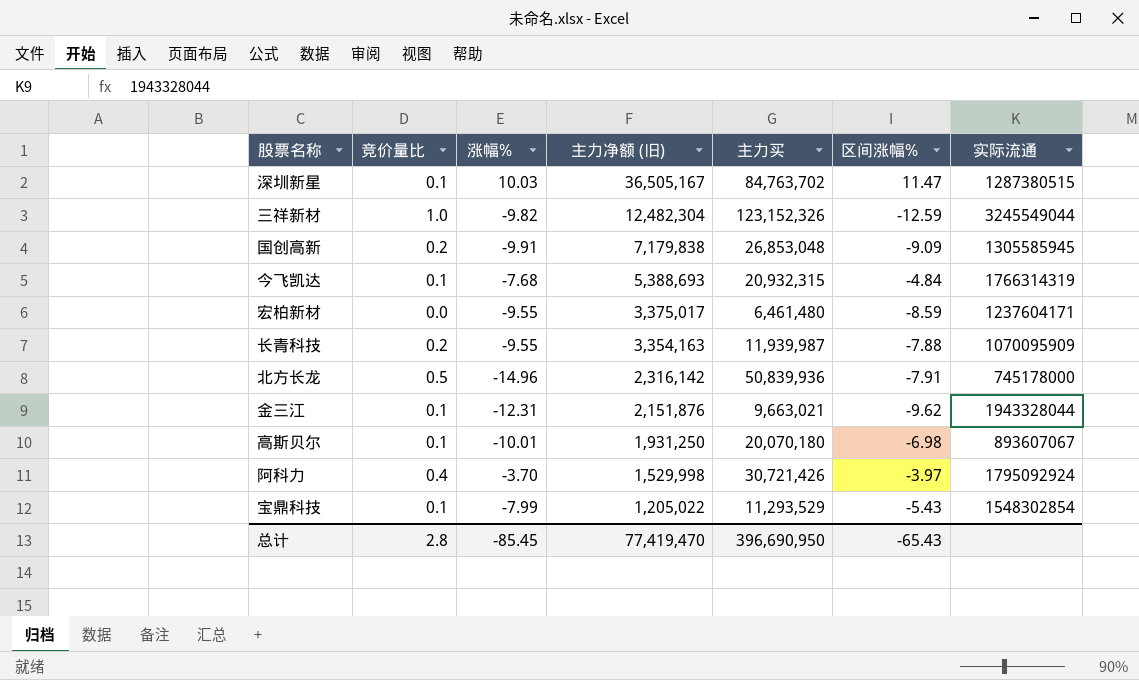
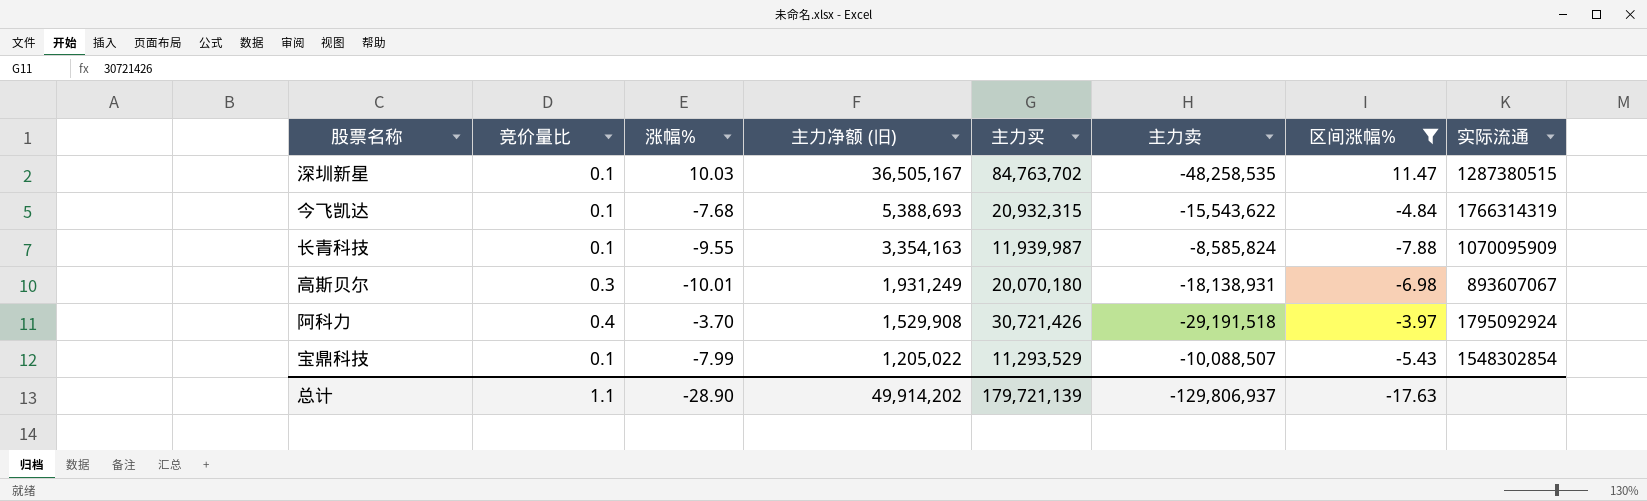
filter: none -> 区间涨幅% >= -7.88
column 主力卖 | formula: none -> [主力净额 (旧)] - [主力买]
长青科技 | 竞价量比: 0.2 -> 0.1
高斯贝尔 | 竞价量比: 0.1 -> 0.3
高斯贝尔 | 主力净额 (旧): 1,931,250 -> 1,931,249
阿科力 | 主力净额 (旧): 1,529,998 -> 1,529,908
总计 | 竞价量比: 2.8 -> 1.1
总计 | 涨幅%: -85.45 -> -28.90
总计 | 主力净额 (旧): 77,419,470 -> 49,914,202
总计 | 主力买: 396,690,950 -> 179,721,139
总计 | 区间涨幅%: -65.43 -> -17.63

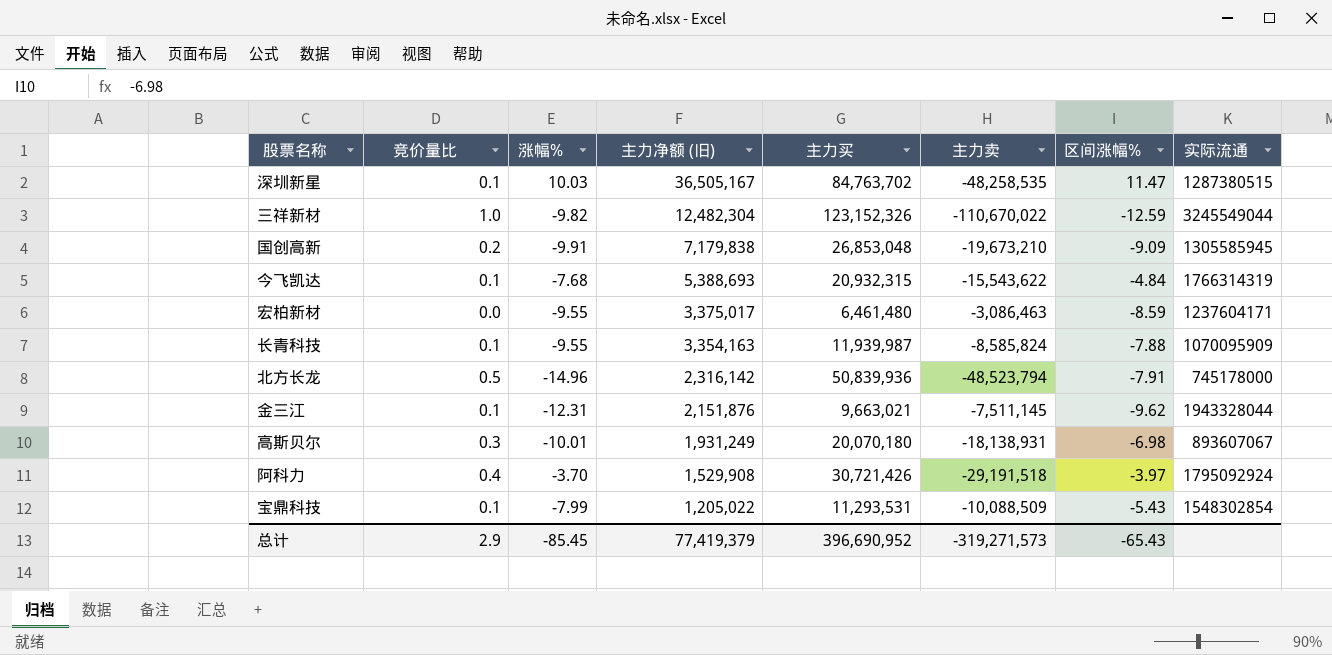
filter: 区间涨幅% >= -7.88 -> none
宝鼎科技 | 主力买: 11,293,529 -> 11,293,531
宝鼎科技 | 主力卖: -10,088,507 -> -10,088,509
总计 | 竞价量比: 1.1 -> 2.9
总计 | 涨幅%: -28.90 -> -85.45
总计 | 主力净额 (旧): 49,914,202 -> 77,419,379
总计 | 主力买: 179,721,139 -> 396,690,952
总计 | 主力卖: -129,806,937 -> -319,271,573
总计 | 区间涨幅%: -17.63 -> -65.43

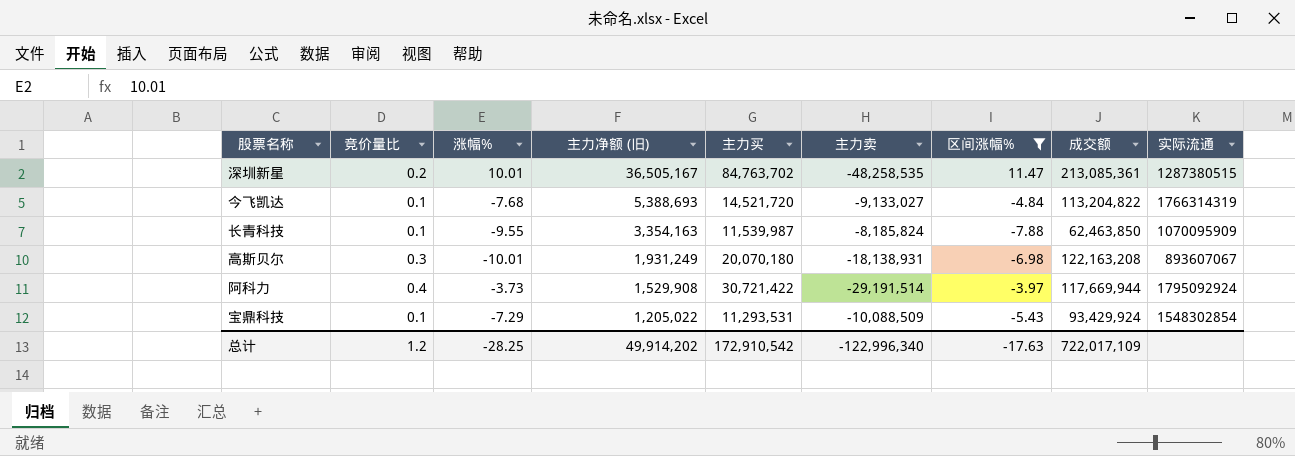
filter: none -> 区间涨幅% >= -7.88
column 成交额 | position: none -> 8
深圳新星 | 竞价量比: 0.1 -> 0.2
深圳新星 | 涨幅%: 10.03 -> 10.01
今飞凯达 | 主力买: 20,932,315 -> 14,521,720
今飞凯达 | 主力卖: -15,543,622 -> -9,133,027
长青科技 | 主力买: 11,939,987 -> 11,539,987
长青科技 | 主力卖: -8,585,824 -> -8,185,824
阿科力 | 涨幅%: -3.70 -> -3.73
阿科力 | 主力买: 30,721,426 -> 30,721,422
阿科力 | 主力卖: -29,191,518 -> -29,191,514
宝鼎科技 | 涨幅%: -7.99 -> -7.29
总计 | 竞价量比: 2.9 -> 1.2
总计 | 涨幅%: -85.45 -> -28.25
总计 | 主力净额 (旧): 77,419,379 -> 49,914,202
总计 | 主力买: 396,690,952 -> 172,910,542
总计 | 主力卖: -319,271,573 -> -122,996,340
总计 | 区间涨幅%: -65.43 -> -17.63

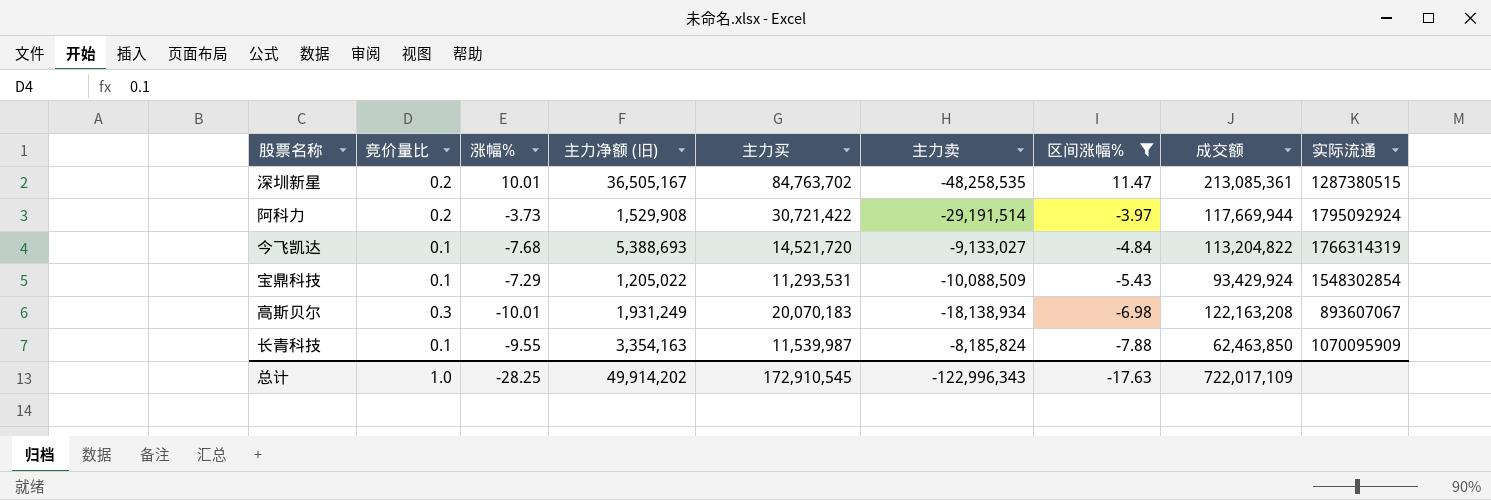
row order: 主力净额 (旧) descending -> 区间涨幅% descending
阿科力 | 竞价量比: 0.4 -> 0.2
高斯贝尔 | 主力买: 20,070,180 -> 20,070,183
高斯贝尔 | 主力卖: -18,138,931 -> -18,138,934
总计 | 竞价量比: 1.2 -> 1.0
总计 | 主力买: 172,910,542 -> 172,910,545
总计 | 主力卖: -122,996,340 -> -122,996,343

